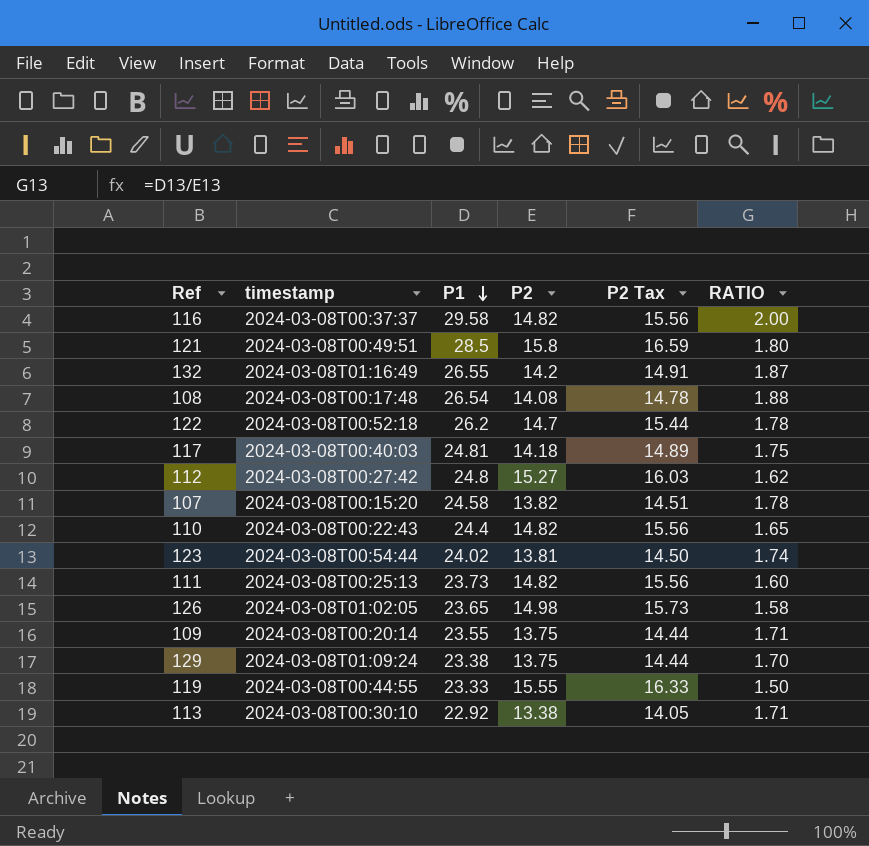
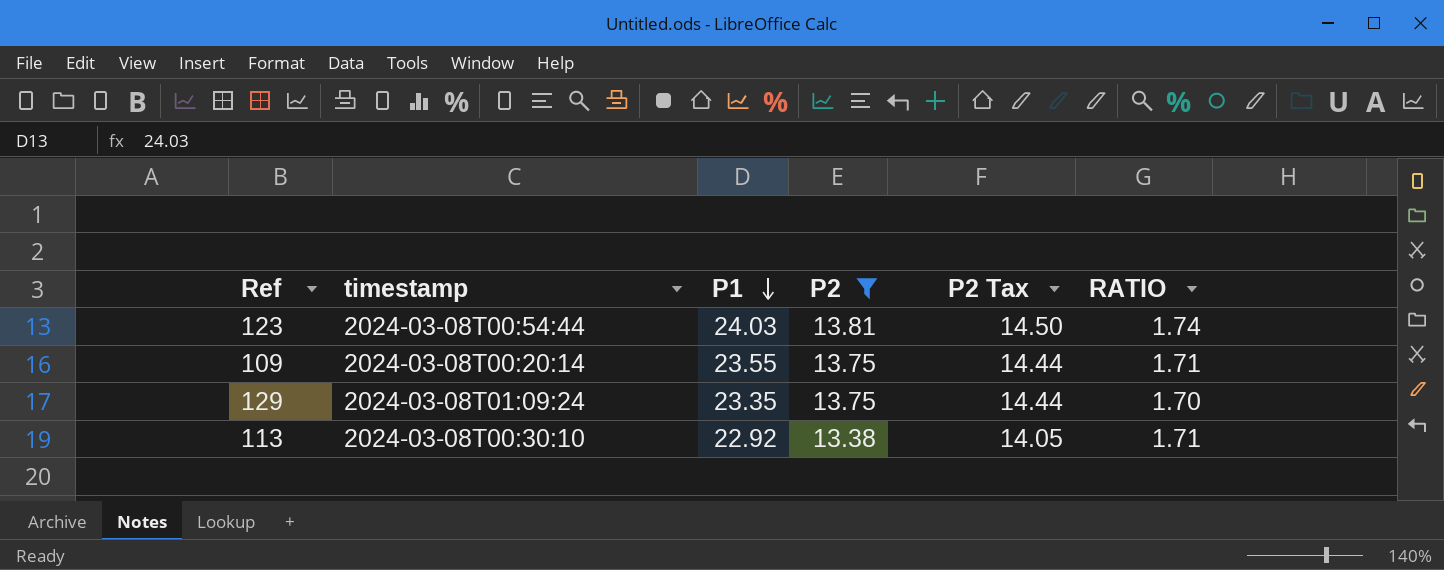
filter: none -> P2 <= 13.81
123 | P1: 24.02 -> 24.03
129 | P1: 23.38 -> 23.35

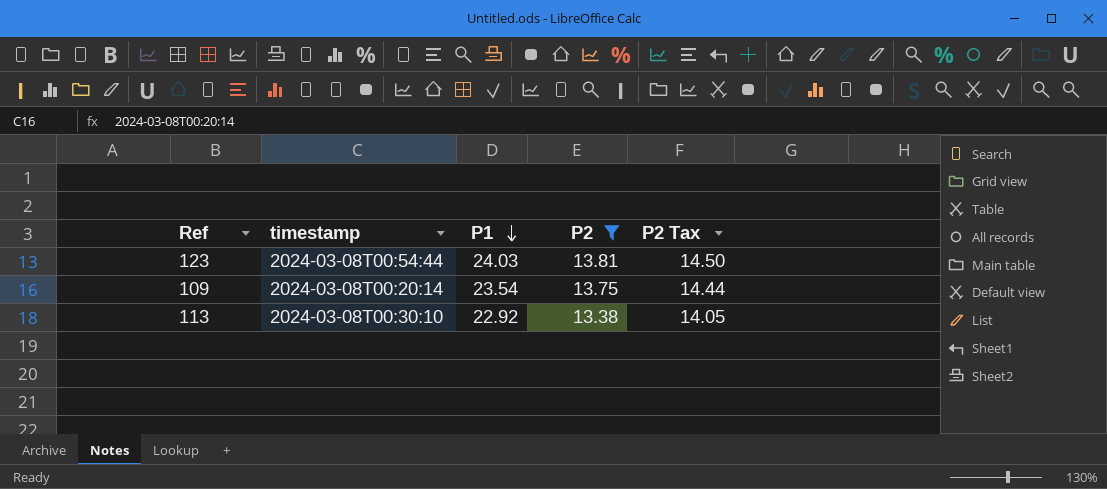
column RATIO | formula: [P1] / [P2] -> none
row 129: 2024-03-08T01:09:24 | 23.35 | 13.75 | 14.44 | 1.70 -> none
109 | P1: 23.55 -> 23.54

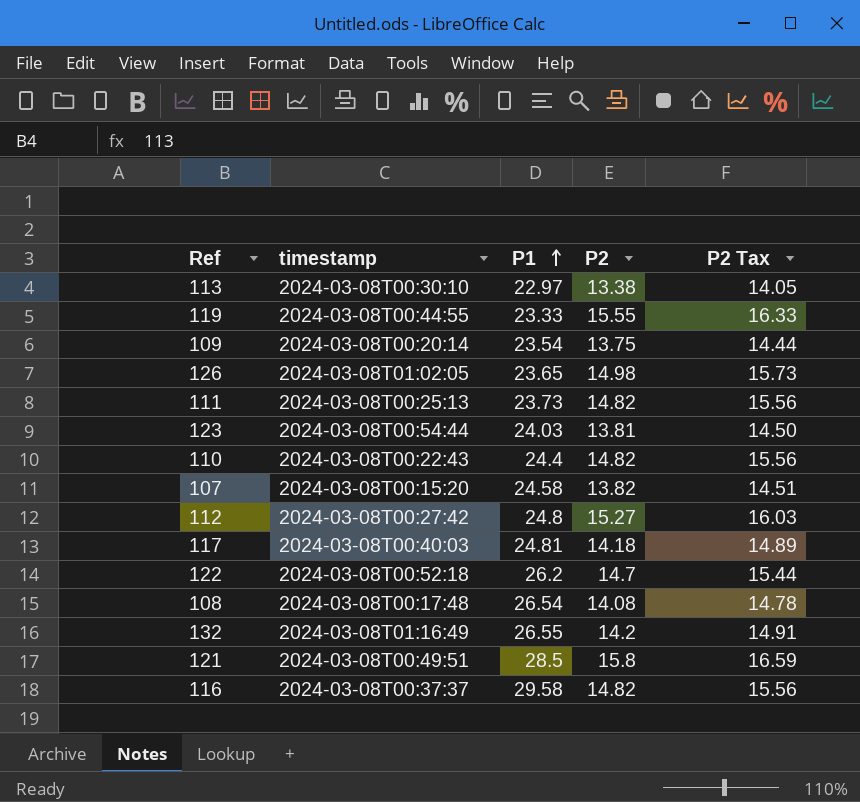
filter: P2 <= 13.81 -> none
row order: P1 descending -> P1 ascending
113 | P1: 22.92 -> 22.97

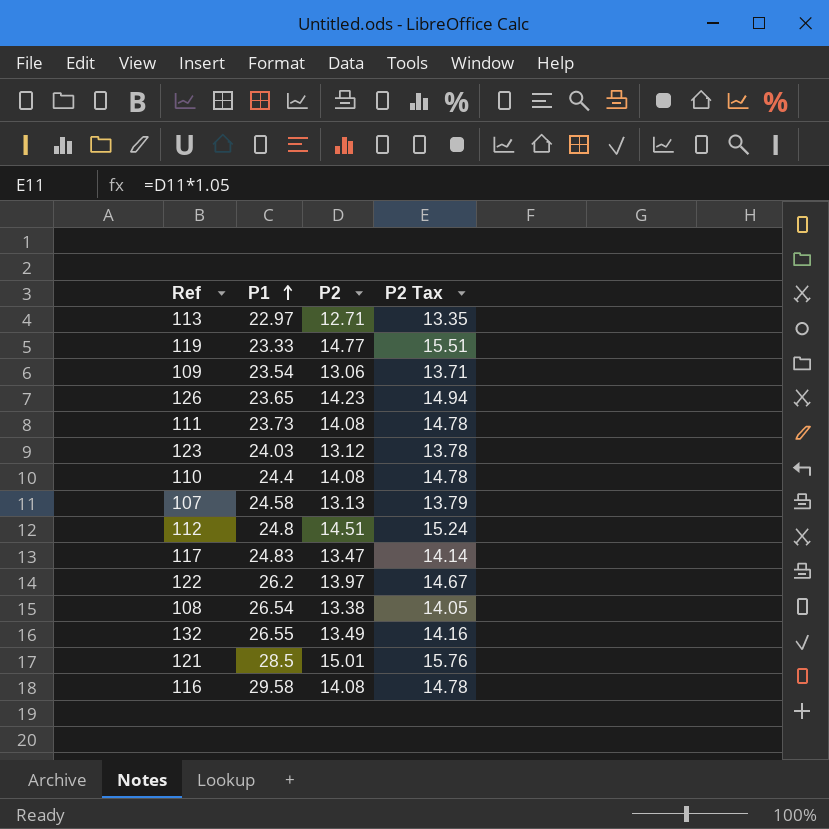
column timestamp | position: 2 -> none
113 | P2: 13.38 -> 12.71
113 | P2 Tax: 14.05 -> 13.35
119 | P2: 15.55 -> 14.77
119 | P2 Tax: 16.33 -> 15.51
109 | P2: 13.75 -> 13.06
109 | P2 Tax: 14.44 -> 13.71
126 | P2: 14.98 -> 14.23
126 | P2 Tax: 15.73 -> 14.94
111 | P2: 14.82 -> 14.08
111 | P2 Tax: 15.56 -> 14.78
123 | P2: 13.81 -> 13.12
123 | P2 Tax: 14.50 -> 13.78
110 | P2: 14.82 -> 14.08
110 | P2 Tax: 15.56 -> 14.78
107 | P2: 13.82 -> 13.13
107 | P2 Tax: 14.51 -> 13.79
112 | P2: 15.27 -> 14.51
112 | P2 Tax: 16.03 -> 15.24
117 | P1: 24.81 -> 24.83
117 | P2: 14.18 -> 13.47
117 | P2 Tax: 14.89 -> 14.14
122 | P2: 14.7 -> 13.97
122 | P2 Tax: 15.44 -> 14.67
108 | P2: 14.08 -> 13.38
108 | P2 Tax: 14.78 -> 14.05
132 | P2: 14.2 -> 13.49
132 | P2 Tax: 14.91 -> 14.16
121 | P2: 15.8 -> 15.01
121 | P2 Tax: 16.59 -> 15.76
116 | P2: 14.82 -> 14.08
116 | P2 Tax: 15.56 -> 14.78

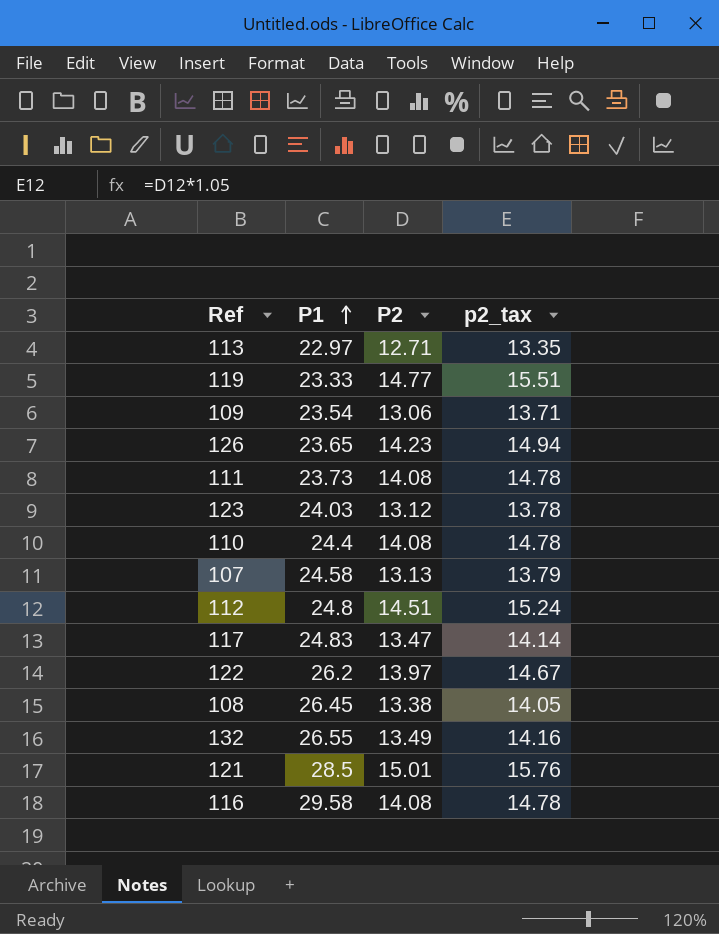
column name: P2 Tax -> p2_tax
108 | P1: 26.54 -> 26.45

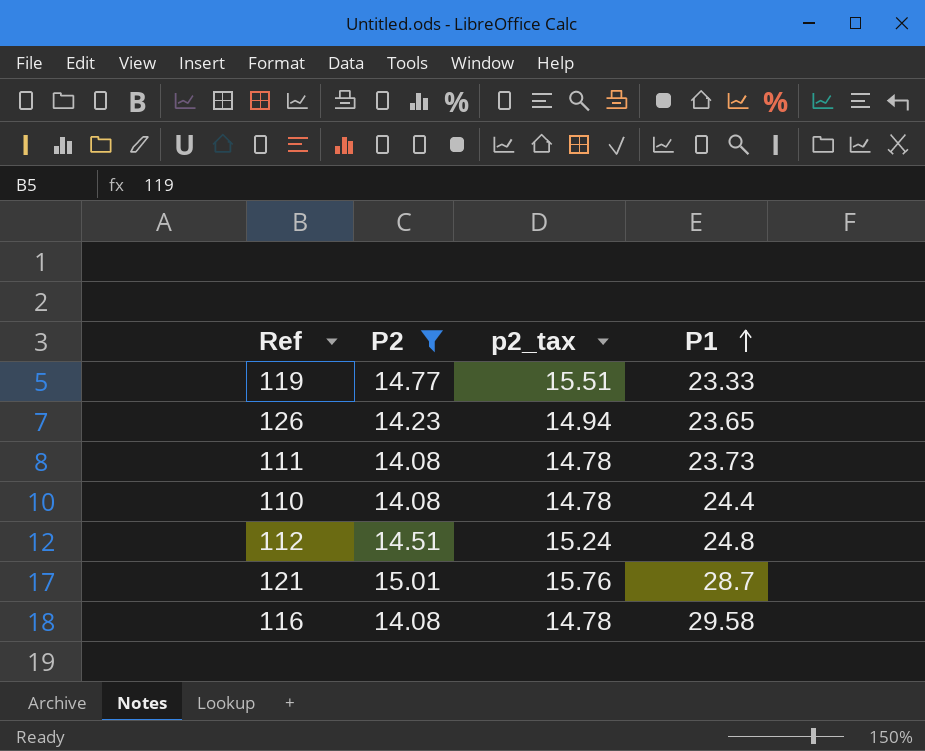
filter: none -> P2 >= 14.08
column P1 | position: 2 -> 4
121 | P1: 28.5 -> 28.7

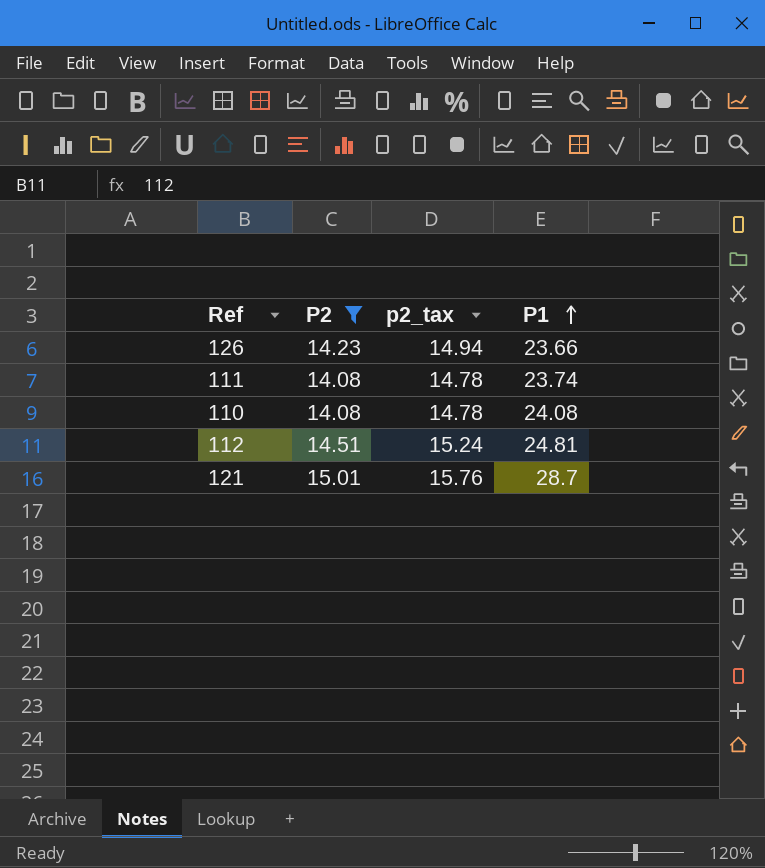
row 119: 14.77 | 15.51 | 23.33 -> none
row 116: 14.08 | 14.78 | 29.58 -> none
126 | P1: 23.65 -> 23.66
111 | P1: 23.73 -> 23.74
110 | P1: 24.4 -> 24.08
112 | P1: 24.8 -> 24.81

